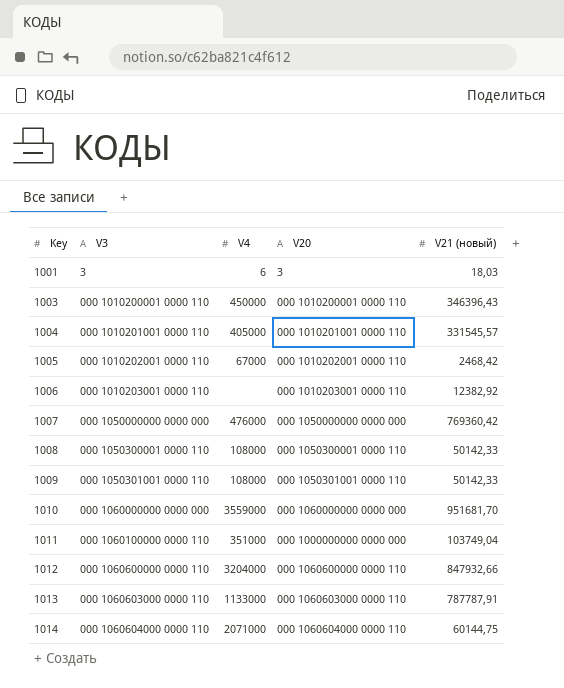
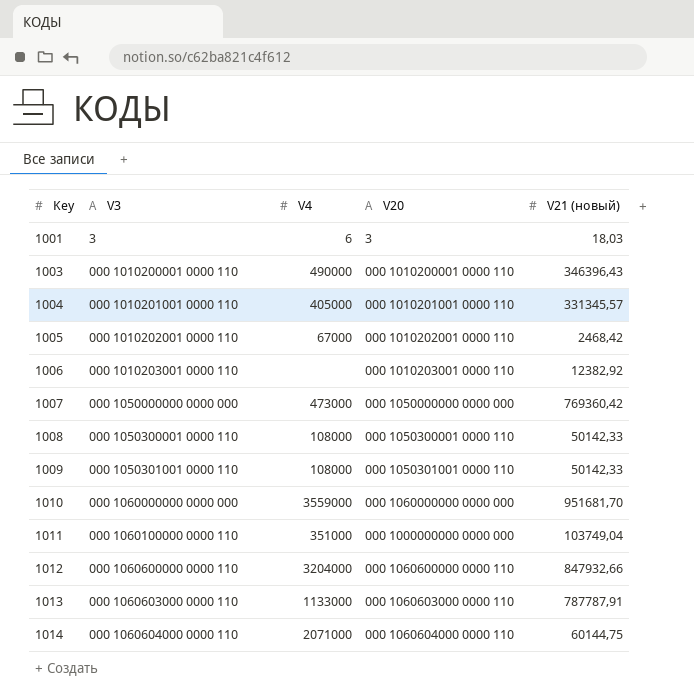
1003 | V4: 450000 -> 490000
1004 | V21 (новый): 331545,57 -> 331345,57
1007 | V4: 476000 -> 473000

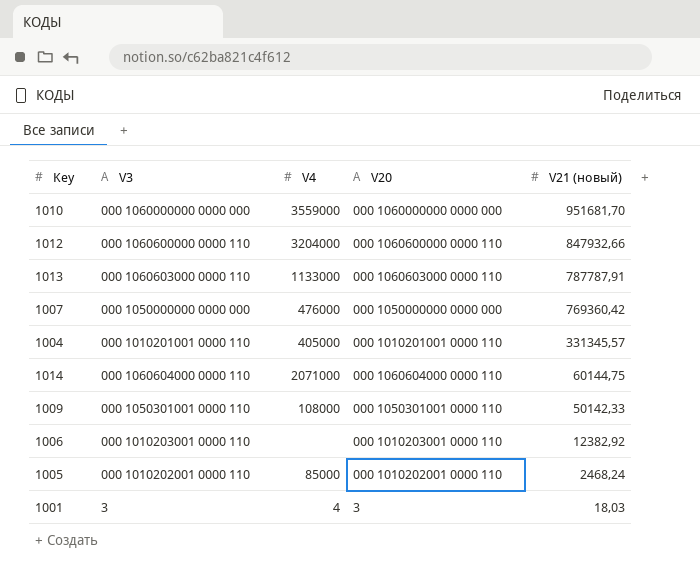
row order: Key ascending -> V21 (новый) descending
row 1003: 000 1010200001 0000 110 | 490000 | 000 1010200001 0000 110 | 346396,43 -> none
row 1008: 000 1050300001 0000 110 | 108000 | 000 1050300001 0000 110 | 50142,33 -> none
row 1011: 000 1060100000 0000 110 | 351000 | 000 1000000000 0000 000 | 103749,04 -> none
1007 | V4: 473000 -> 476000
1005 | V4: 67000 -> 85000
1005 | V21 (новый): 2468,42 -> 2468,24
1001 | V4: 6 -> 4

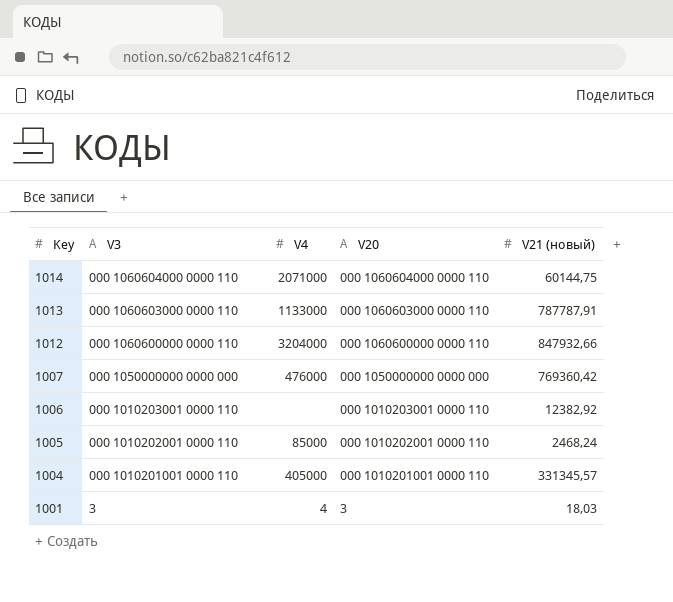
row order: V21 (новый) descending -> Key descending
row 1010: 000 1060000000 0000 000 | 3559000 | 000 1060000000 0000 000 | 951681,70 -> none
row 1009: 000 1050301001 0000 110 | 108000 | 000 1050301001 0000 110 | 50142,33 -> none

